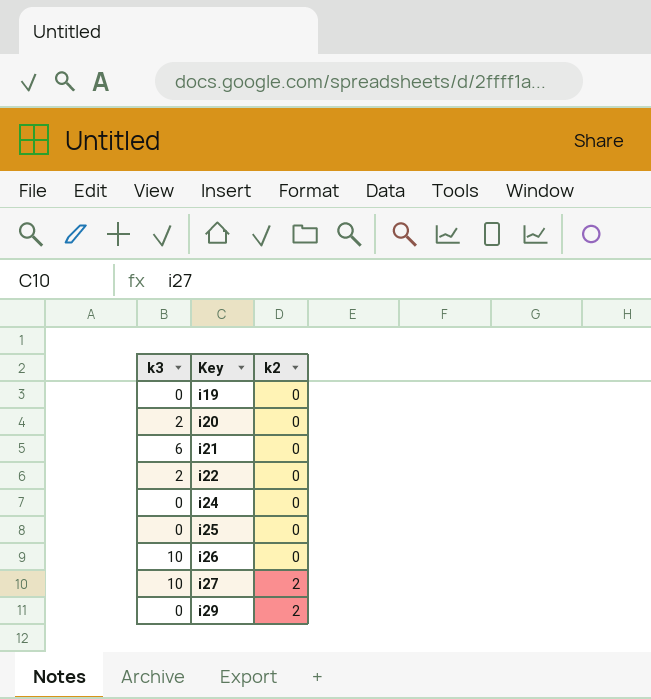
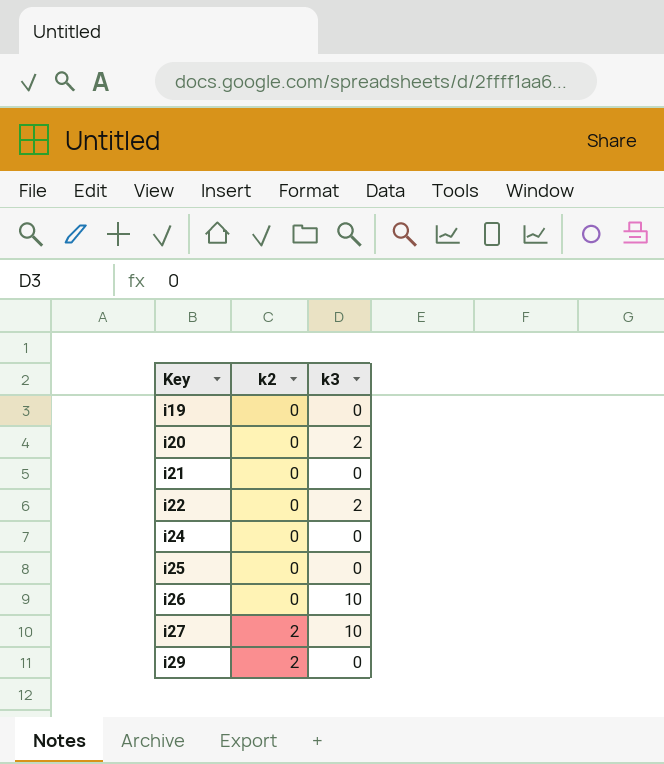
column k3 | position: 1 -> 3
i21 | k3: 6 -> 0

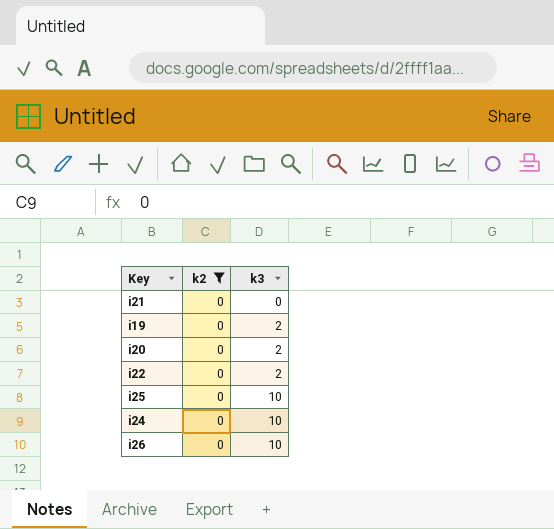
filter: none -> k2 = 0
row order: Key ascending -> k3 ascending
i19 | k3: 0 -> 2
i25 | k3: 0 -> 10
i24 | k3: 0 -> 10

